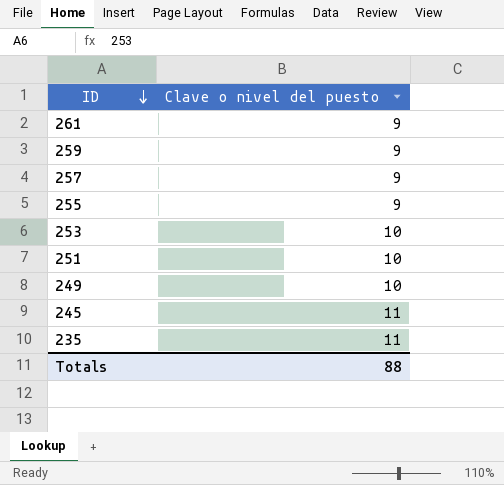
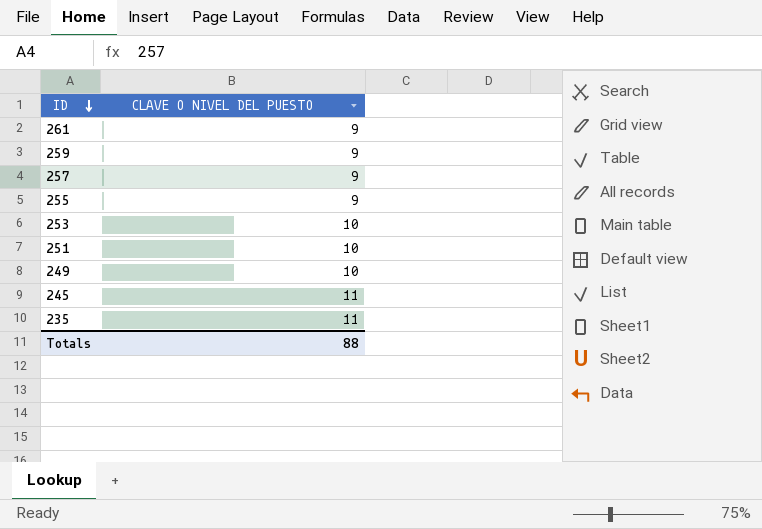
column name: Clave o nivel del puesto -> CLAVE O NIVEL DEL PUESTO

